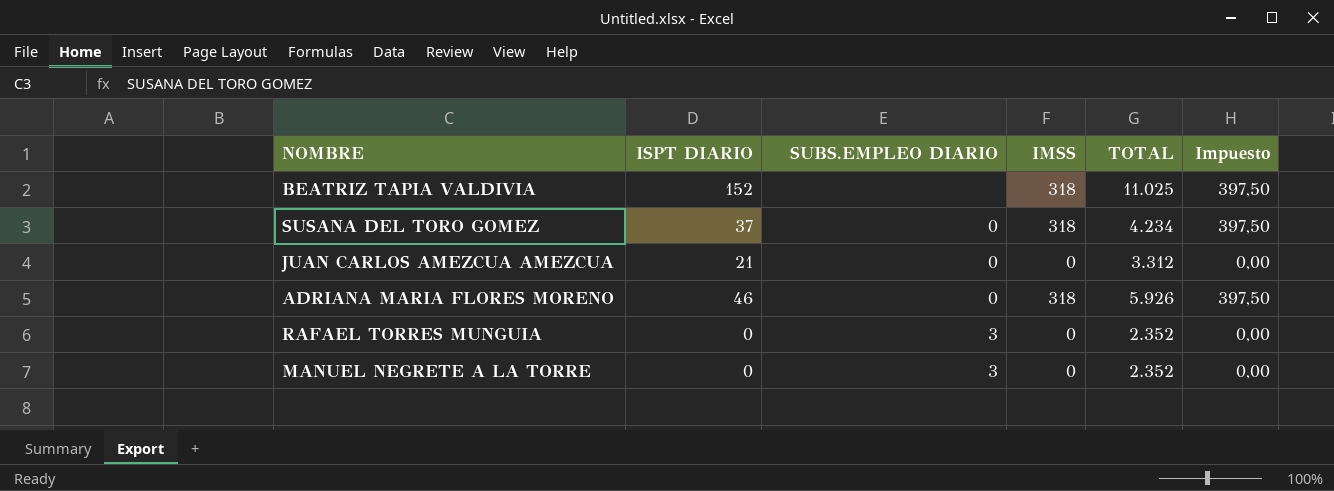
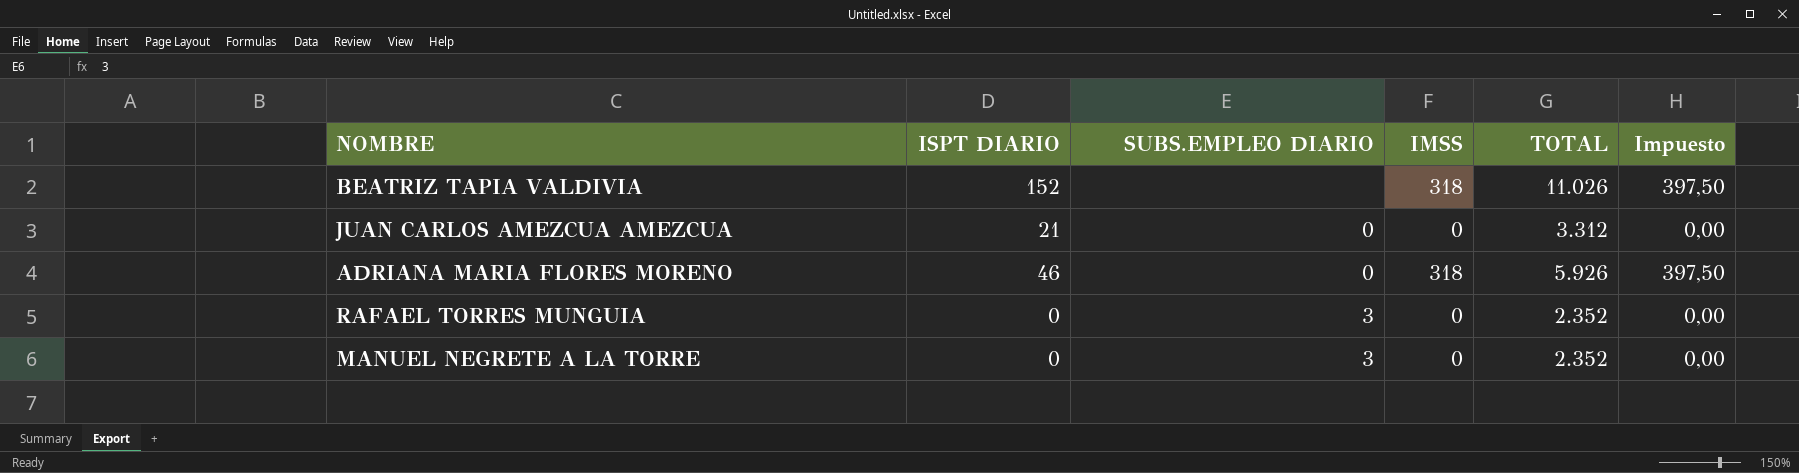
row SUSANA DEL TORO GOMEZ: 37 | 0 | 318 | 4.234 | 397,50 -> none
BEATRIZ TAPIA VALDIVIA | TOTAL: 11.025 -> 11.026

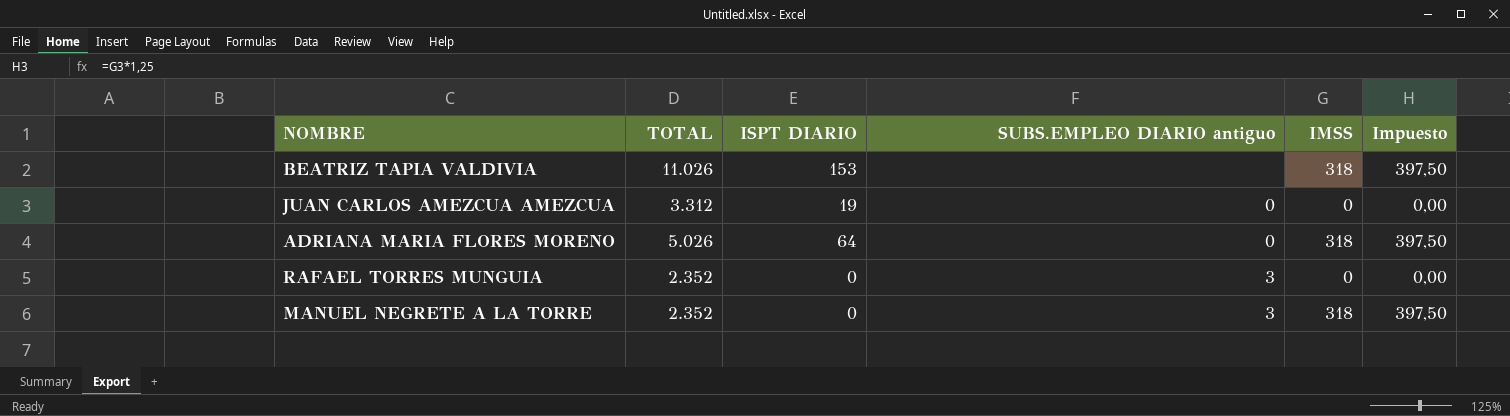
column TOTAL | position: 5 -> 2
column name: SUBS.EMPLEO DIARIO -> SUBS.EMPLEO DIARIO antiguo
BEATRIZ TAPIA VALDIVIA | ISPT DIARIO: 152 -> 153
JUAN CARLOS AMEZCUA AMEZCUA | ISPT DIARIO: 21 -> 19
ADRIANA MARIA FLORES MORENO | TOTAL: 5.926 -> 5.026
ADRIANA MARIA FLORES MORENO | ISPT DIARIO: 46 -> 64
MANUEL NEGRETE A LA TORRE | IMSS: 0 -> 318
MANUEL NEGRETE A LA TORRE | Impuesto: 0,00 -> 397,50

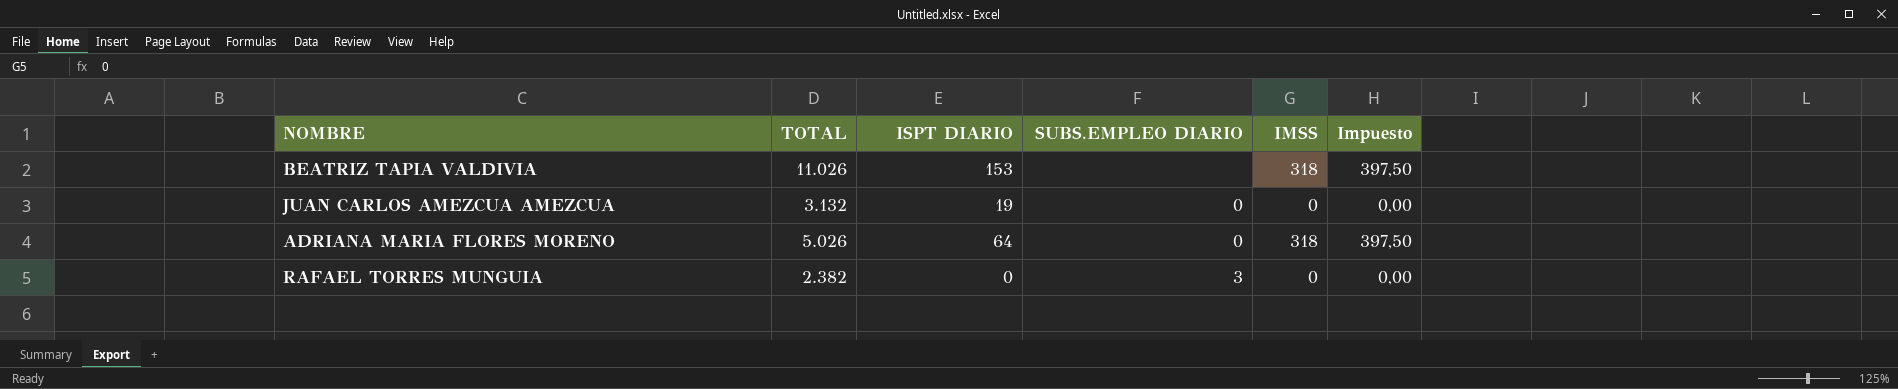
column name: SUBS.EMPLEO DIARIO antiguo -> SUBS.EMPLEO DIARIO
row MANUEL NEGRETE A LA TORRE: 2.352 | 0 | 3 | 318 | 397,50 -> none
JUAN CARLOS AMEZCUA AMEZCUA | TOTAL: 3.312 -> 3.132
RAFAEL TORRES MUNGUIA | TOTAL: 2.352 -> 2.382

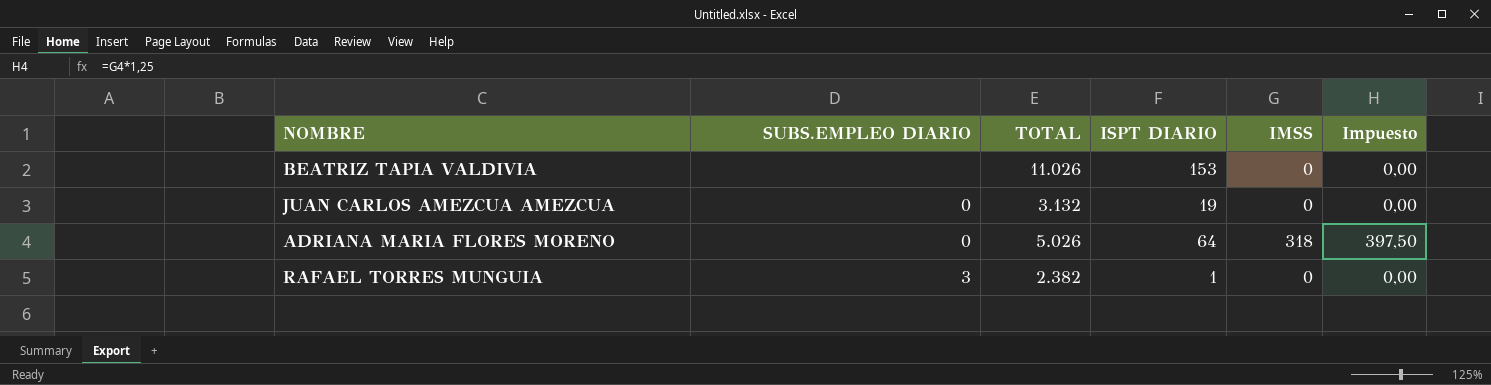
column SUBS.EMPLEO DIARIO | position: 4 -> 2
BEATRIZ TAPIA VALDIVIA | IMSS: 318 -> 0
BEATRIZ TAPIA VALDIVIA | Impuesto: 397,50 -> 0,00
RAFAEL TORRES MUNGUIA | ISPT DIARIO: 0 -> 1

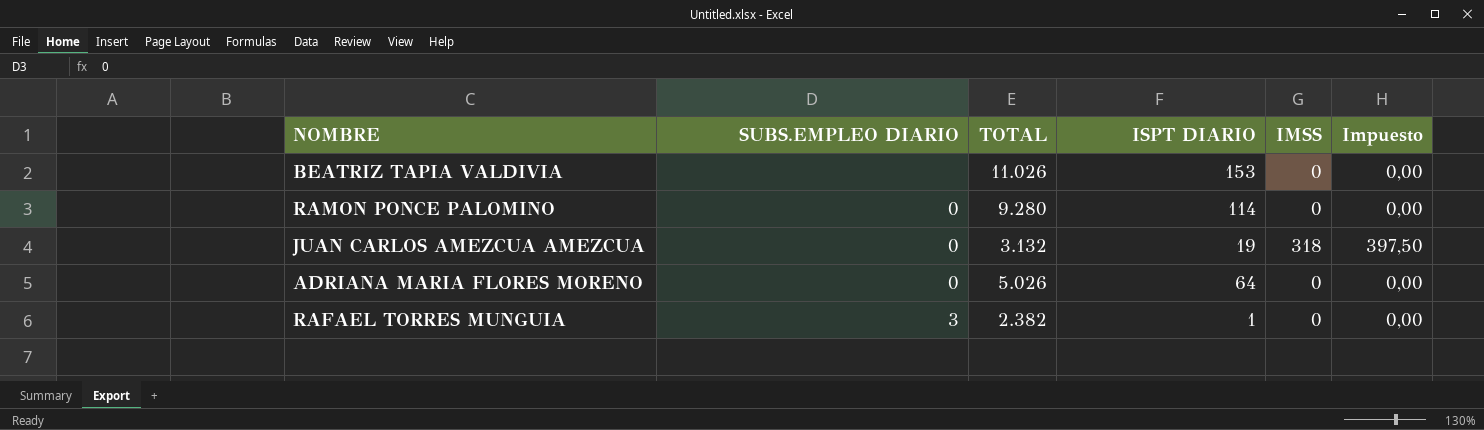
row RAMON PONCE PALOMINO: none -> 0 | 9.280 | 114 | 0 | 0,00
JUAN CARLOS AMEZCUA AMEZCUA | IMSS: 0 -> 318
JUAN CARLOS AMEZCUA AMEZCUA | Impuesto: 0,00 -> 397,50
ADRIANA MARIA FLORES MORENO | IMSS: 318 -> 0
ADRIANA MARIA FLORES MORENO | Impuesto: 397,50 -> 0,00

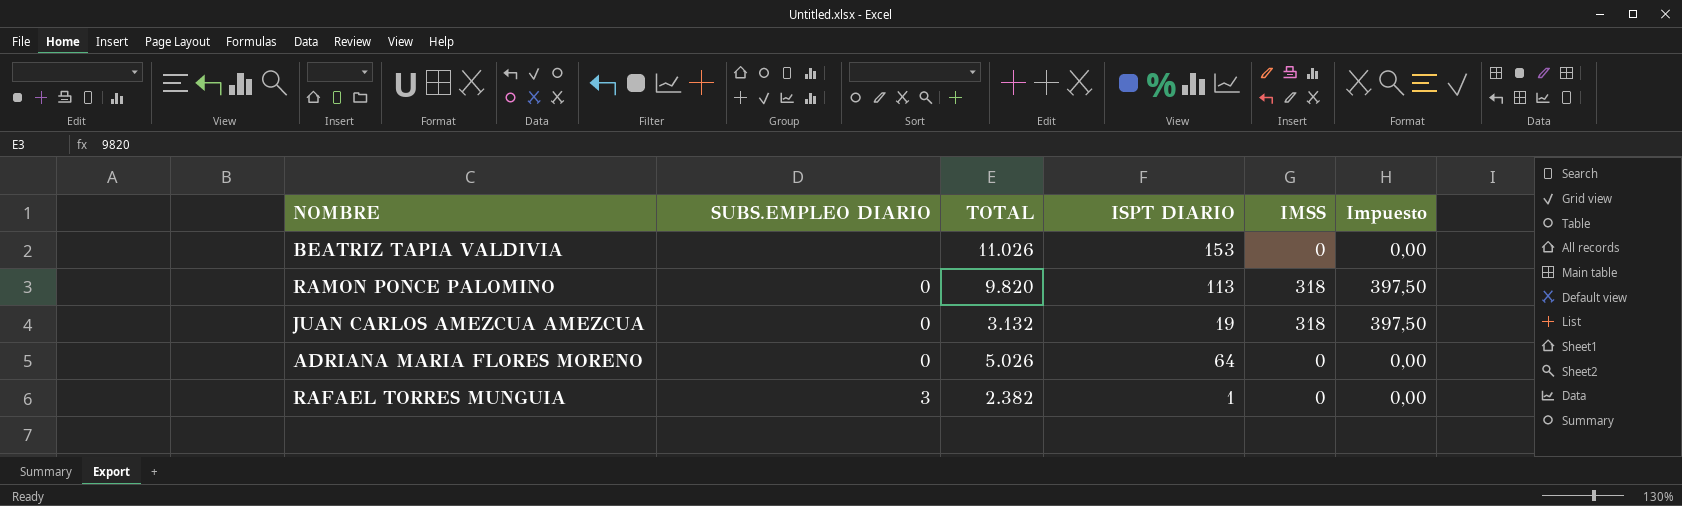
RAMON PONCE PALOMINO | TOTAL: 9.280 -> 9.820
RAMON PONCE PALOMINO | ISPT DIARIO: 114 -> 113
RAMON PONCE PALOMINO | IMSS: 0 -> 318
RAMON PONCE PALOMINO | Impuesto: 0,00 -> 397,50

